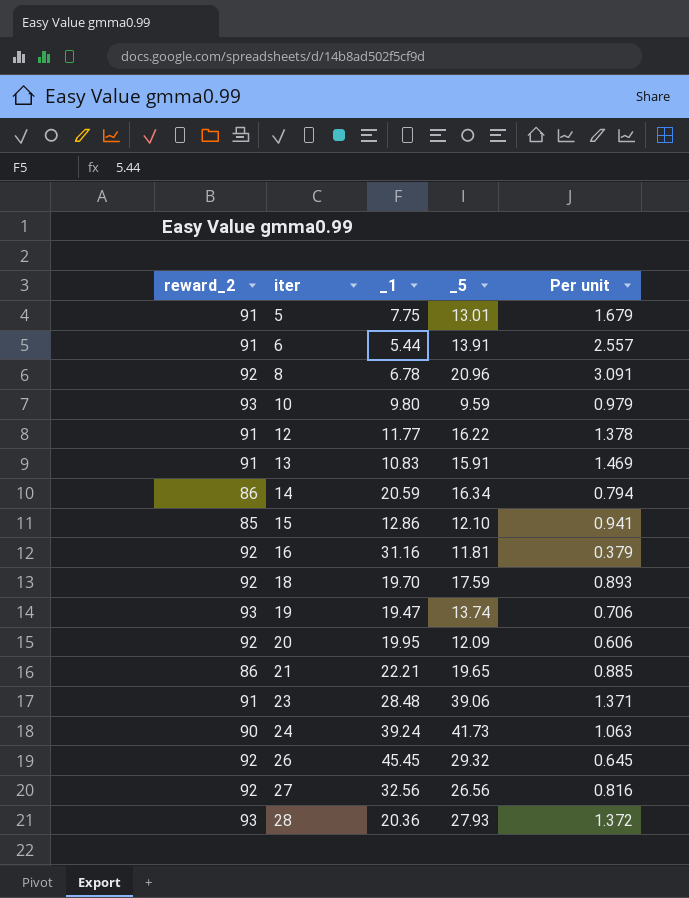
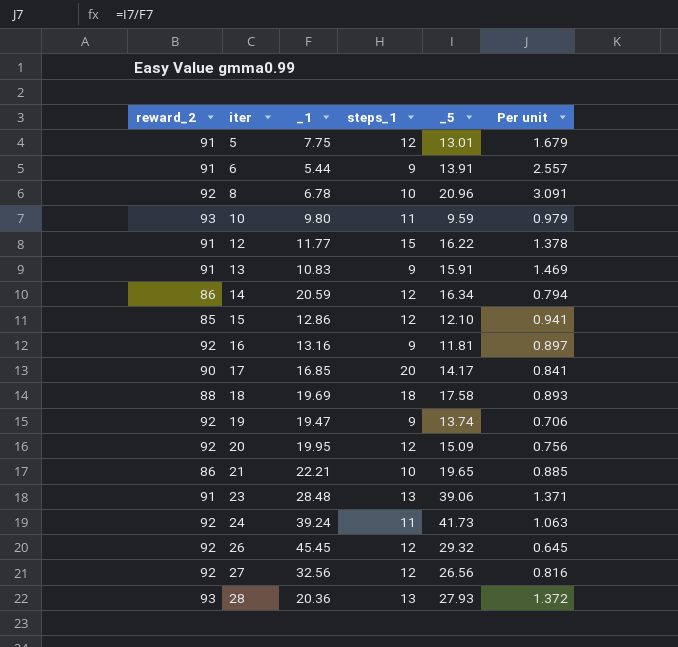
column steps_1 | position: none -> 4
16 | _1: 31.16 -> 13.16
16 | Per unit: 0.379 -> 0.897
row 17: none -> 90 | 16.85 | 20 | 14.17 | 0.841
18 | reward_2: 92 -> 88
18 | _1: 19.70 -> 19.69
18 | _5: 17.59 -> 17.58
19 | reward_2: 93 -> 92
20 | _5: 12.09 -> 15.09
20 | Per unit: 0.606 -> 0.756
24 | reward_2: 90 -> 92

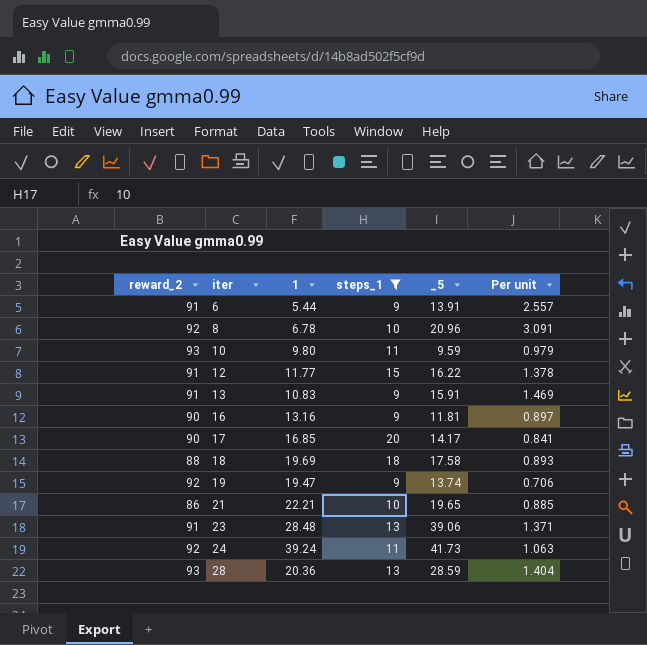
filter: none -> steps_1 != 12
column name: _1 -> 1
16 | reward_2: 92 -> 90
28 | _5: 27.93 -> 28.59
28 | Per unit: 1.372 -> 1.404

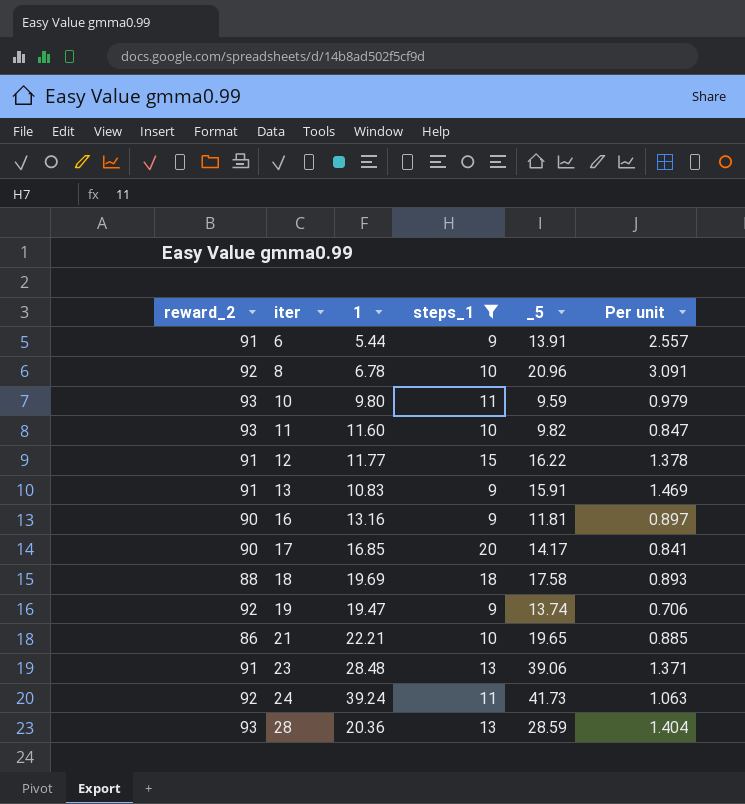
row 11: none -> 93 | 11.60 | 10 | 9.82 | 0.847

